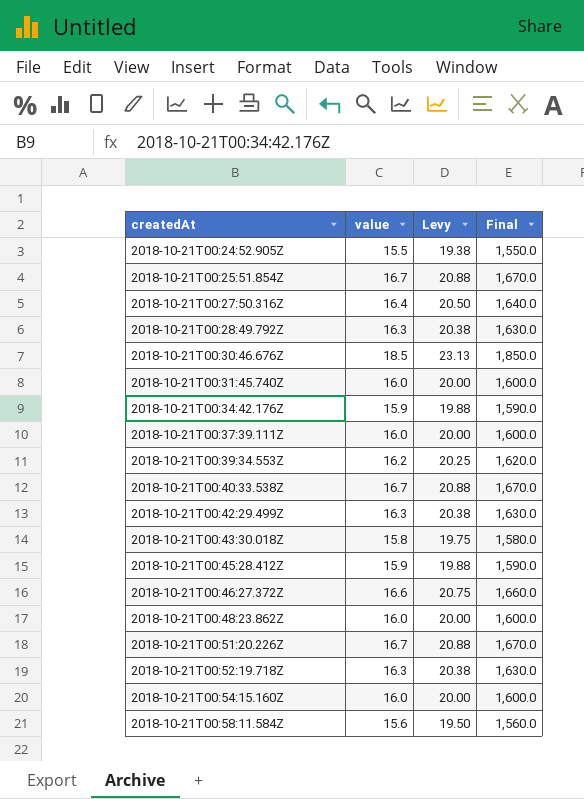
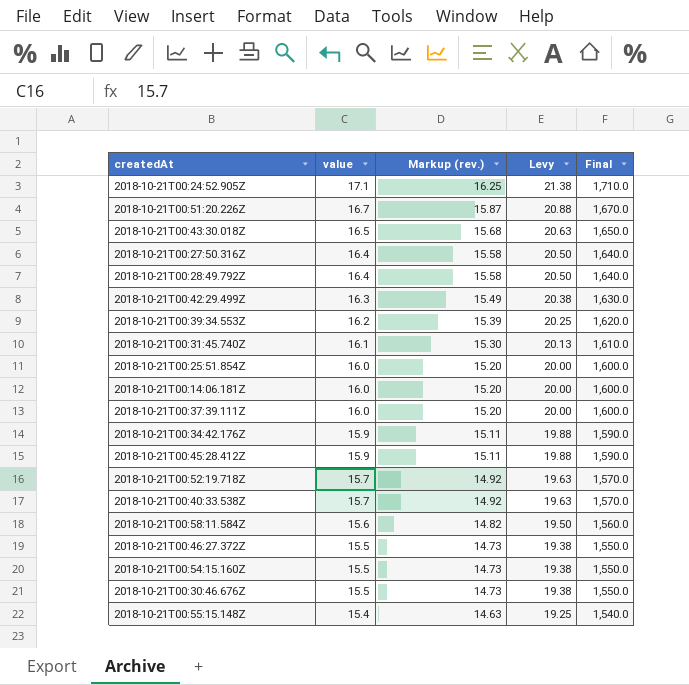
row order: createdAt ascending -> value descending
column Markup (rev.) | formula: none -> [value] * 0.95
row 2018-10-21T00:48:23.862Z: 16.0 | 20.00 | 1,600.0 -> none
2018-10-21T00:24:52.905Z | value: 15.5 -> 17.1
2018-10-21T00:24:52.905Z | Levy: 19.38 -> 21.38
2018-10-21T00:24:52.905Z | Final: 1,550.0 -> 1,710.0
2018-10-21T00:43:30.018Z | value: 15.8 -> 16.5
2018-10-21T00:43:30.018Z | Levy: 19.75 -> 20.63
2018-10-21T00:43:30.018Z | Final: 1,580.0 -> 1,650.0
2018-10-21T00:28:49.792Z | value: 16.3 -> 16.4
2018-10-21T00:28:49.792Z | Levy: 20.38 -> 20.50
2018-10-21T00:28:49.792Z | Final: 1,630.0 -> 1,640.0
2018-10-21T00:31:45.740Z | value: 16.0 -> 16.1
2018-10-21T00:31:45.740Z | Levy: 20.00 -> 20.13
2018-10-21T00:31:45.740Z | Final: 1,600.0 -> 1,610.0
2018-10-21T00:25:51.854Z | value: 16.7 -> 16.0
2018-10-21T00:25:51.854Z | Levy: 20.88 -> 20.00
2018-10-21T00:25:51.854Z | Final: 1,670.0 -> 1,600.0
row 2018-10-21T00:14:06.181Z: none -> 16.0 | 15.20 | 20.00 | 1,600.0
2018-10-21T00:52:19.718Z | value: 16.3 -> 15.7
2018-10-21T00:52:19.718Z | Levy: 20.38 -> 19.63
2018-10-21T00:52:19.718Z | Final: 1,630.0 -> 1,570.0
2018-10-21T00:40:33.538Z | value: 16.7 -> 15.7
2018-10-21T00:40:33.538Z | Levy: 20.88 -> 19.63
2018-10-21T00:40:33.538Z | Final: 1,670.0 -> 1,570.0
2018-10-21T00:46:27.372Z | value: 16.6 -> 15.5
2018-10-21T00:46:27.372Z | Levy: 20.75 -> 19.38
2018-10-21T00:46:27.372Z | Final: 1,660.0 -> 1,550.0
2018-10-21T00:54:15.160Z | value: 16.0 -> 15.5
2018-10-21T00:54:15.160Z | Levy: 20.00 -> 19.38
2018-10-21T00:54:15.160Z | Final: 1,600.0 -> 1,550.0
2018-10-21T00:30:46.676Z | value: 18.5 -> 15.5
2018-10-21T00:30:46.676Z | Levy: 23.13 -> 19.38
2018-10-21T00:30:46.676Z | Final: 1,850.0 -> 1,550.0
row 2018-10-21T00:55:15.148Z: none -> 15.4 | 14.63 | 19.25 | 1,540.0

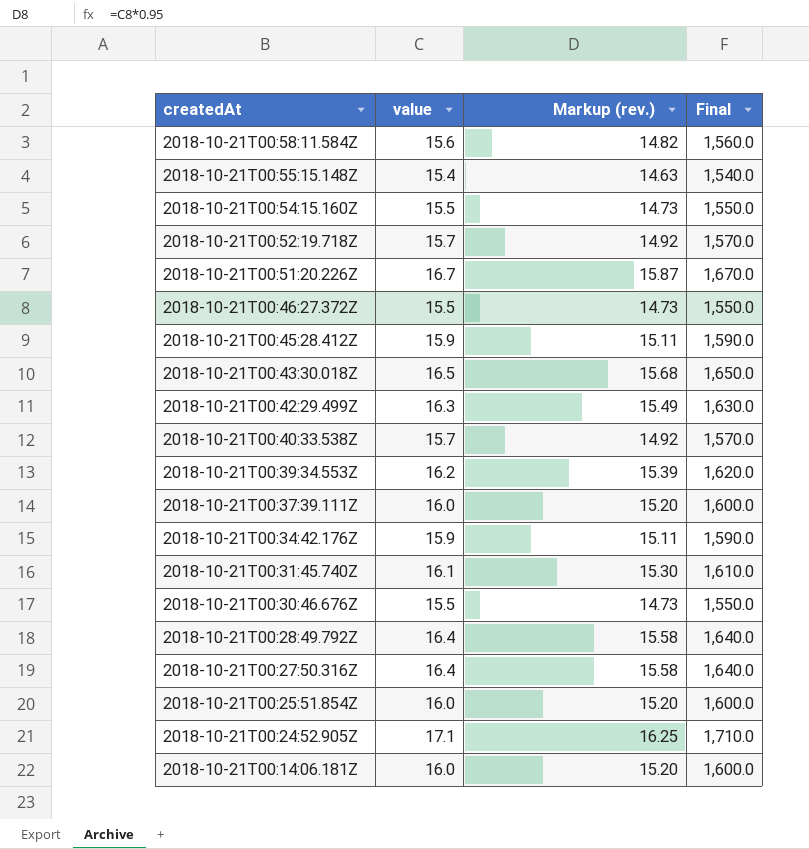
row order: value descending -> createdAt descending
column Levy | formula: [value] * 1.25 -> none

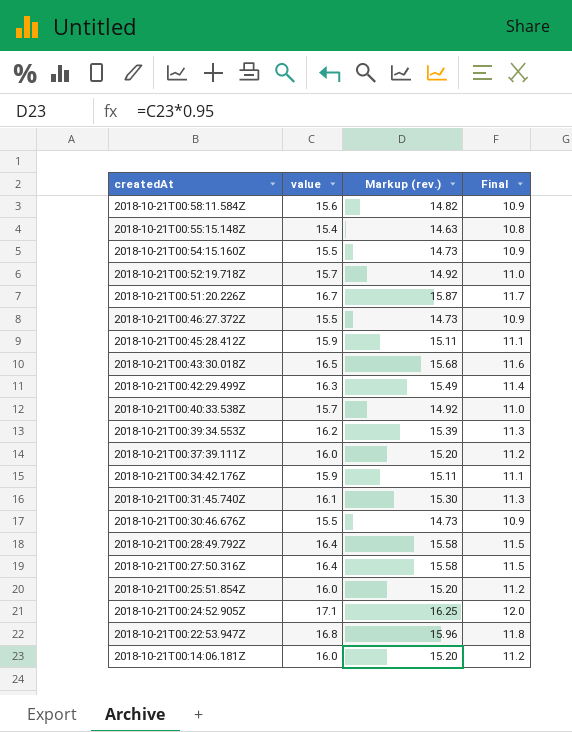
column Final | formula: [value] * 100 -> [value] * 0.7
row 2018-10-21T00:22:53.947Z: none -> 16.8 | 15.96 | 11.8

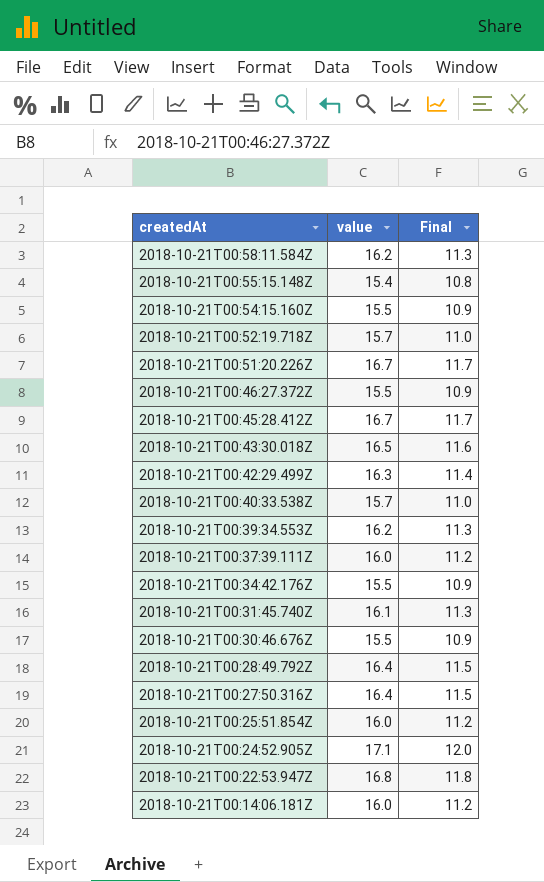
column Markup (rev.) | formula: [value] * 0.95 -> none
2018-10-21T00:58:11.584Z | value: 15.6 -> 16.2
2018-10-21T00:58:11.584Z | Final: 10.9 -> 11.3
2018-10-21T00:45:28.412Z | value: 15.9 -> 16.7
2018-10-21T00:45:28.412Z | Final: 11.1 -> 11.7
2018-10-21T00:34:42.176Z | value: 15.9 -> 15.5
2018-10-21T00:34:42.176Z | Final: 11.1 -> 10.9

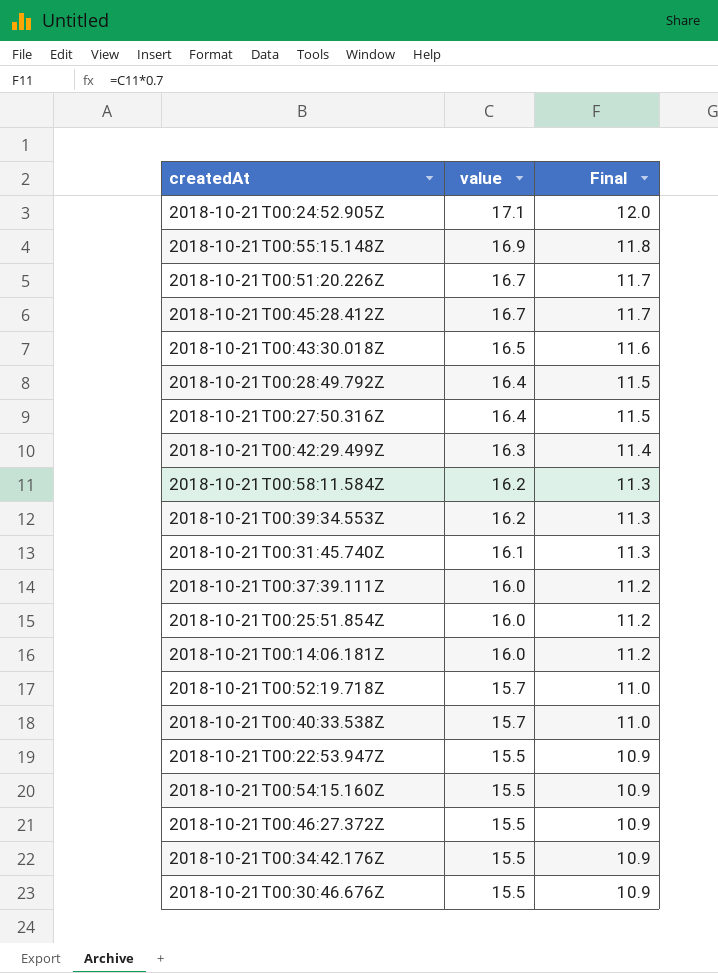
row order: createdAt descending -> value descending
2018-10-21T00:55:15.148Z | value: 15.4 -> 16.9
2018-10-21T00:55:15.148Z | Final: 10.8 -> 11.8
2018-10-21T00:22:53.947Z | value: 16.8 -> 15.5
2018-10-21T00:22:53.947Z | Final: 11.8 -> 10.9

